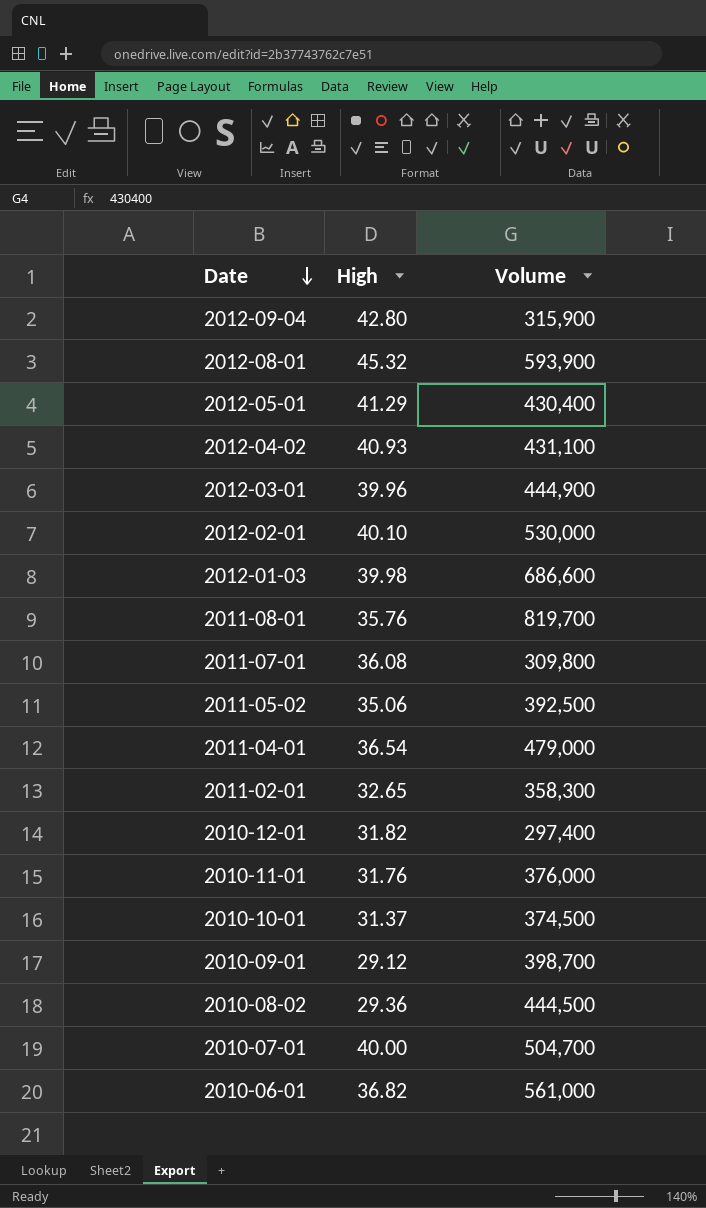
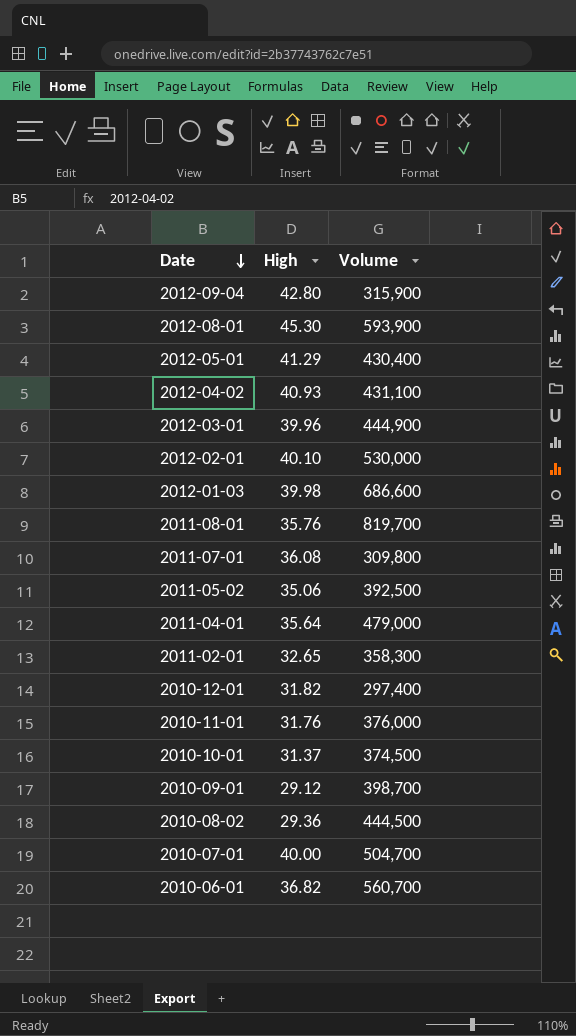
2012-08-01 | High: 45.32 -> 45.30
2011-04-01 | High: 36.54 -> 35.64
2010-06-01 | Volume: 561,000 -> 560,700

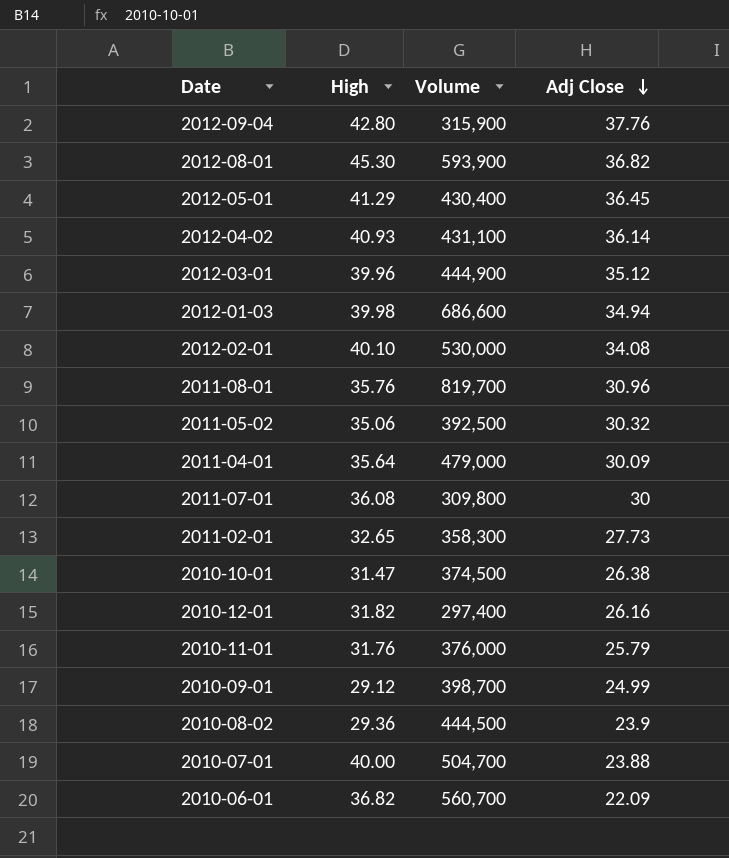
row order: Date descending -> Adj Close descending
column Adj Close | position: none -> 4
2010-10-01 | High: 31.37 -> 31.47

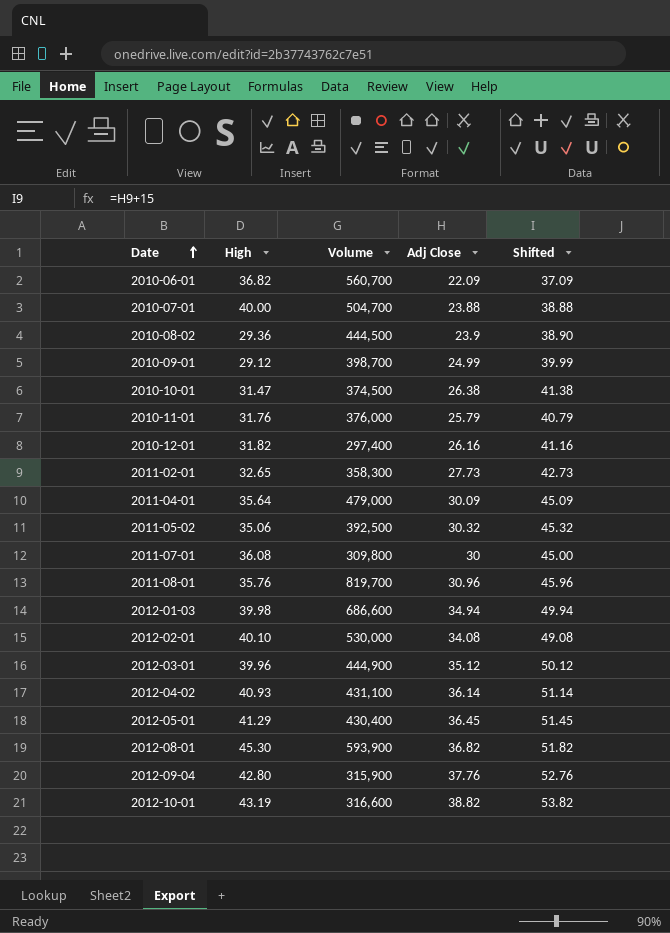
row order: Adj Close descending -> Date ascending
column Shifted | formula: none -> [Adj Close] + 15
row 2012-10-01: none -> 43.19 | 316,600 | 38.82 | 53.82

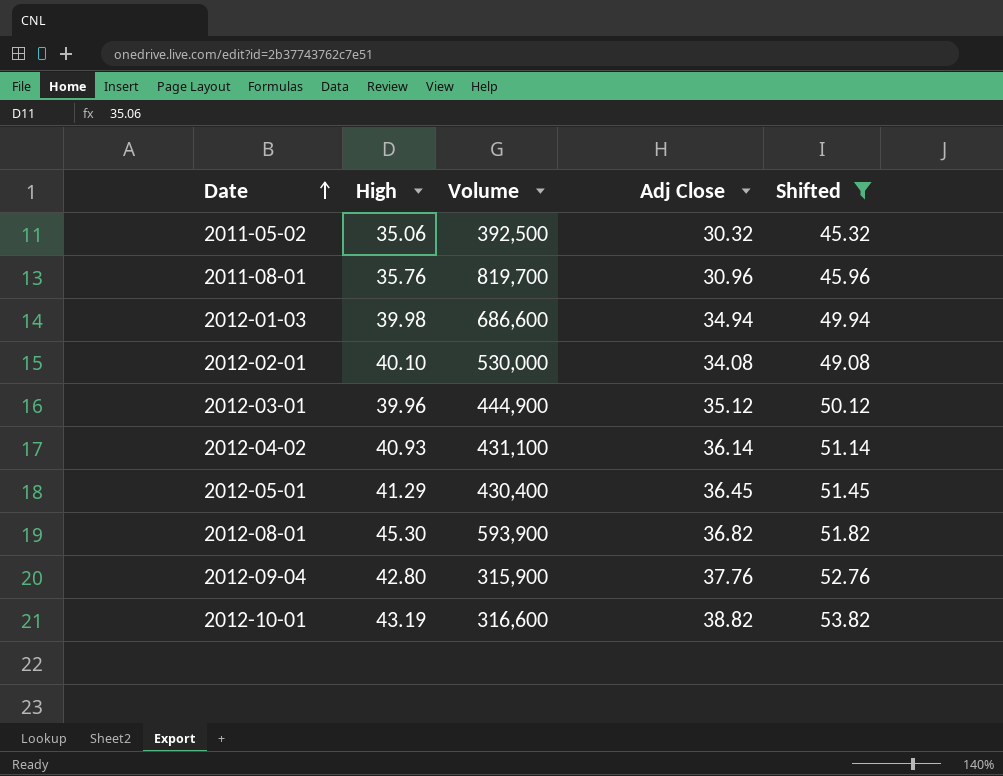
filter: none -> Shifted >= 45.32

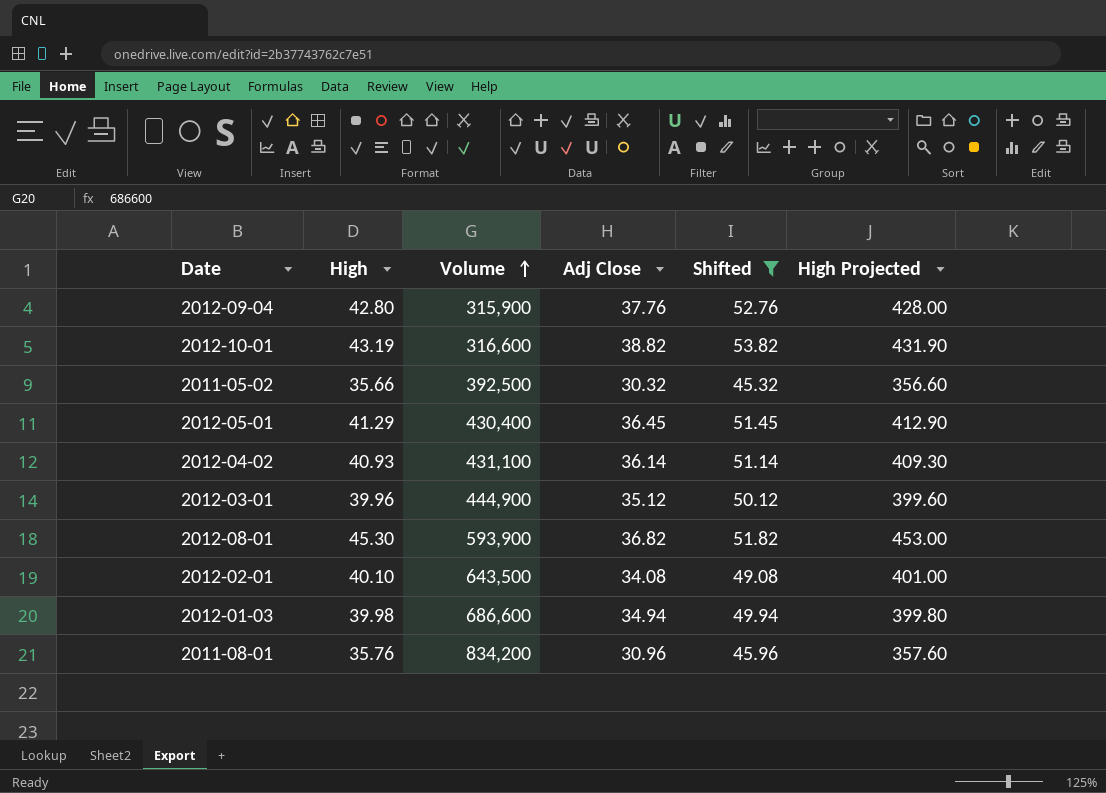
row order: Date ascending -> Volume ascending
column High Projected | formula: none -> [High] * 10
2011-05-02 | High: 35.06 -> 35.66
2012-02-01 | Volume: 530,000 -> 643,500
2011-08-01 | Volume: 819,700 -> 834,200

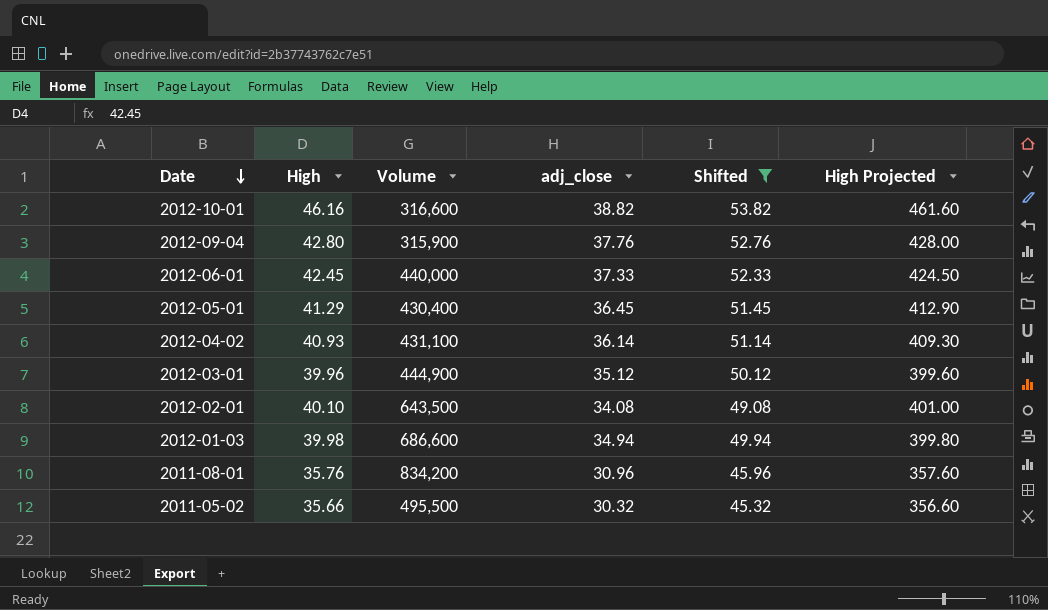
row order: Volume ascending -> Date descending
column name: Adj Close -> adj_close
row 2012-08-01: 45.30 | 593,900 | 36.82 | 51.82 | 453.00 -> none
2012-10-01 | High: 43.19 -> 46.16
2012-10-01 | High Projected: 431.90 -> 461.60
row 2012-06-01: none -> 42.45 | 440,000 | 37.33 | 52.33 | 424.50
2011-05-02 | Volume: 392,500 -> 495,500

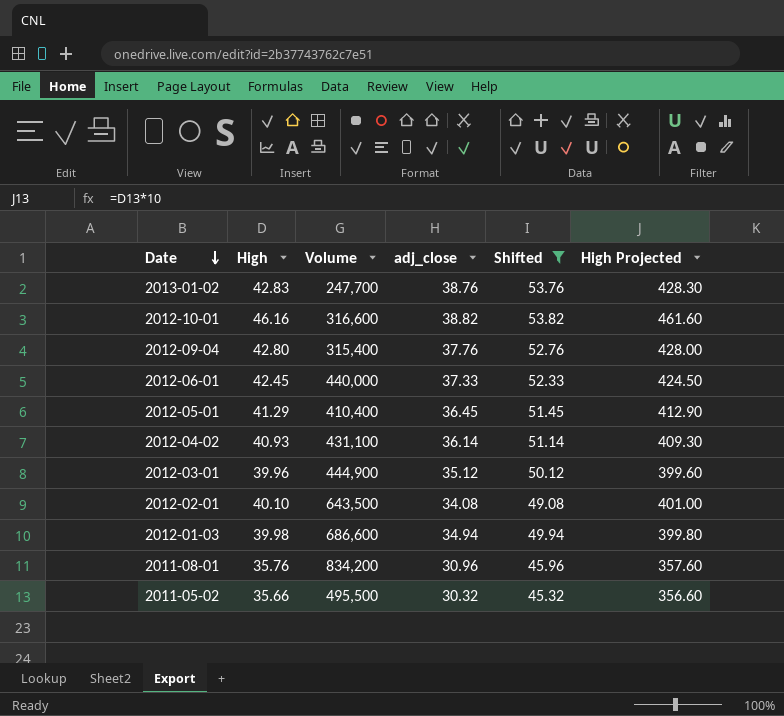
row 2013-01-02: none -> 42.83 | 247,700 | 38.76 | 53.76 | 428.30
2012-09-04 | Volume: 315,900 -> 315,400
2012-05-01 | Volume: 430,400 -> 410,400

